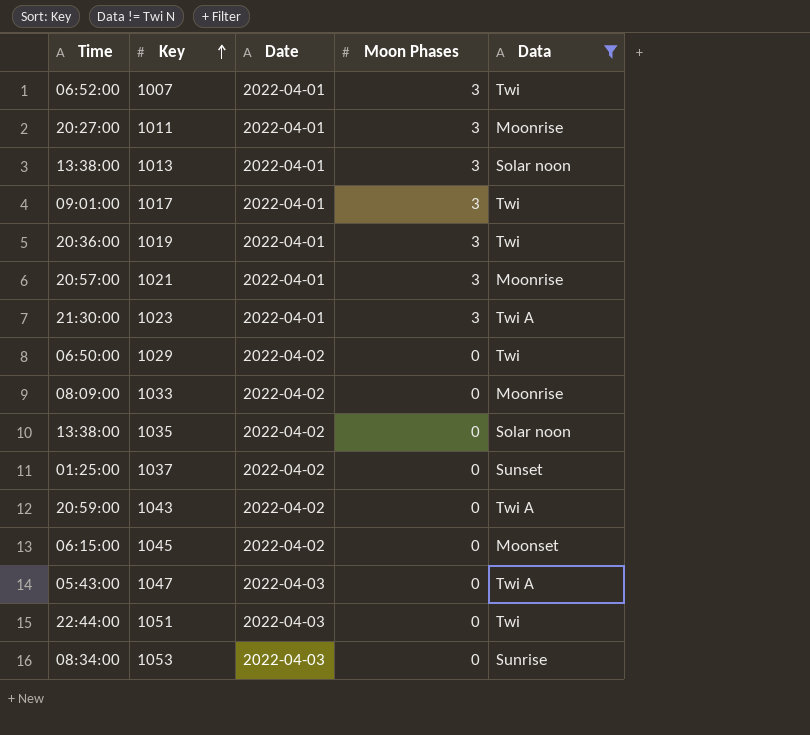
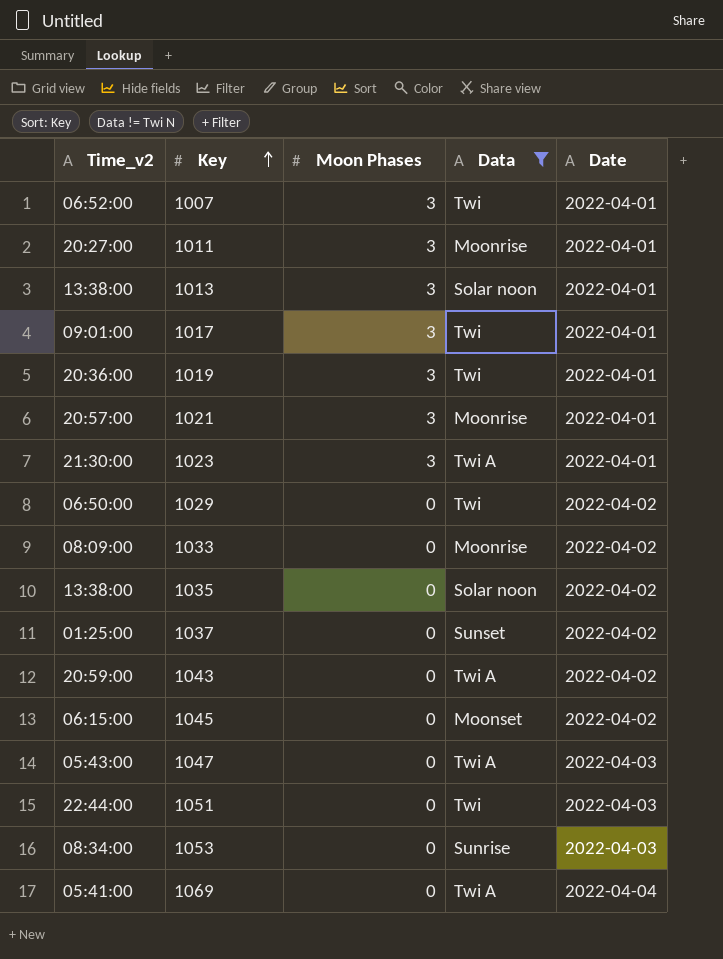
column name: Time -> Time_v2
column Date | position: 3 -> 5
row 1069: none -> 05:41:00 | 0 | Twi A | 2022-04-04

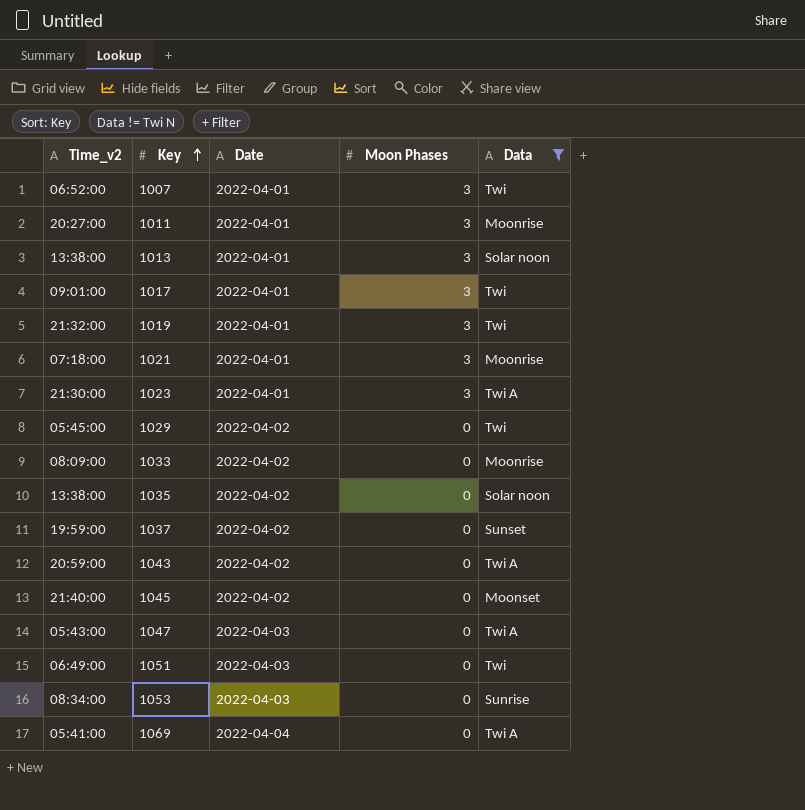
column Date | position: 5 -> 3
1019 | Time_v2: 20:36:00 -> 21:32:00
1021 | Time_v2: 20:57:00 -> 07:18:00
1029 | Time_v2: 06:50:00 -> 05:45:00
1037 | Time_v2: 01:25:00 -> 19:59:00
1045 | Time_v2: 06:15:00 -> 21:40:00
1051 | Time_v2: 22:44:00 -> 06:49:00

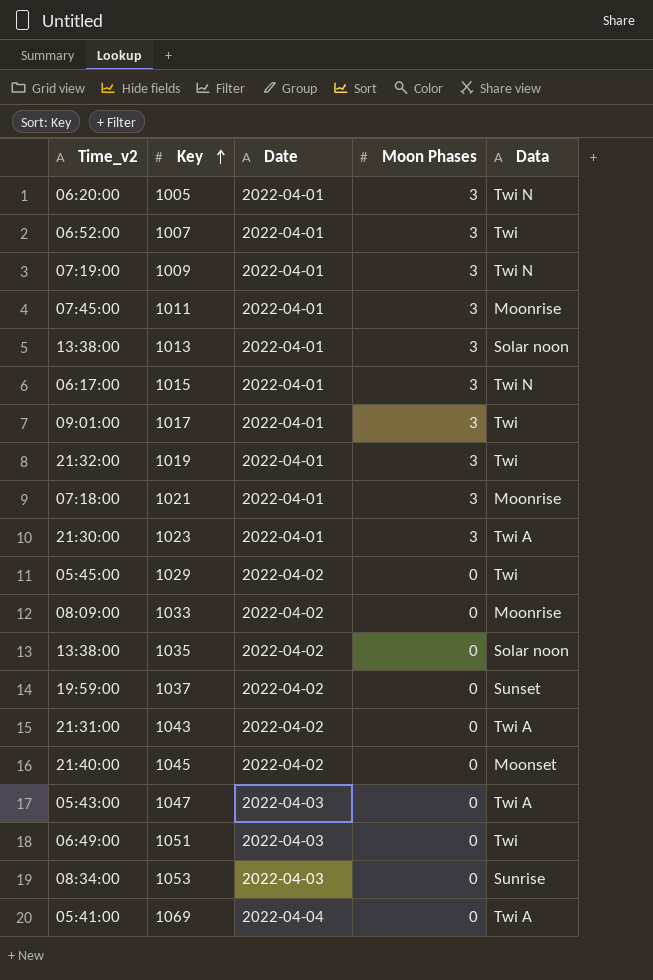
filter: Data != Twi N -> none
1011 | Time_v2: 20:27:00 -> 07:45:00
1043 | Time_v2: 20:59:00 -> 21:31:00

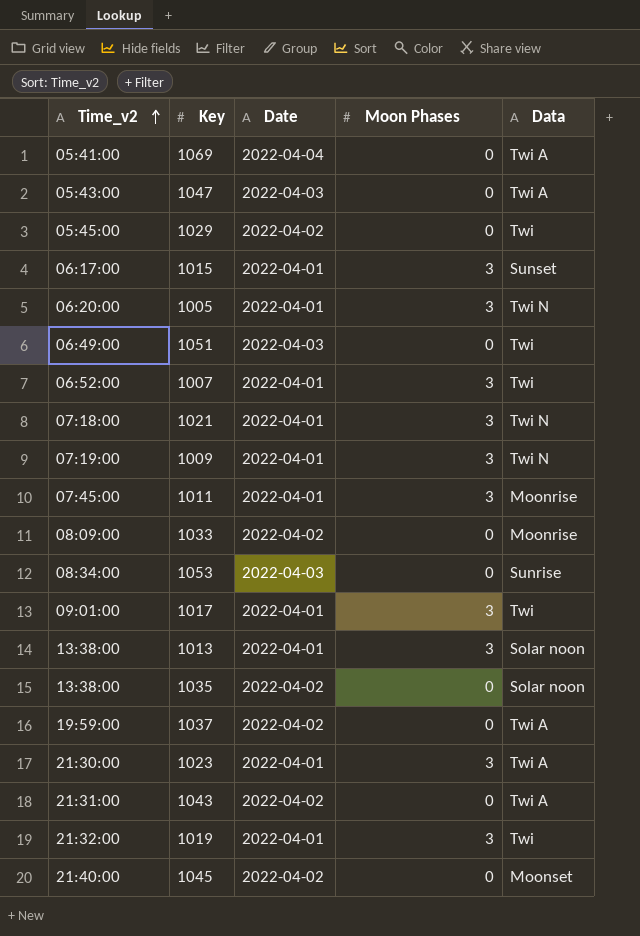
row order: Key ascending -> Time_v2 ascending
1015 | Data: Twi N -> Sunset
1021 | Data: Moonrise -> Twi N
1037 | Data: Sunset -> Twi A

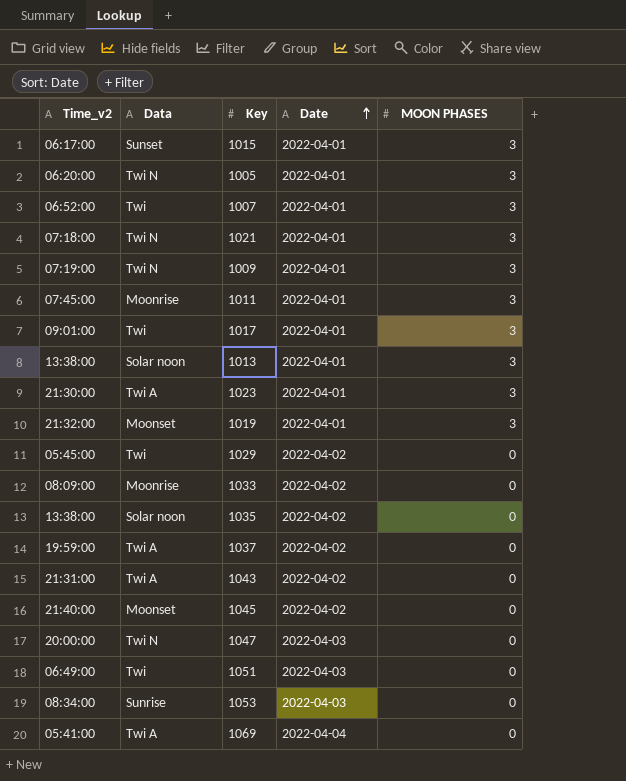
row order: Time_v2 ascending -> Date ascending
column Data | position: 5 -> 2
column name: Moon Phases -> MOON PHASES
1019 | Data: Twi -> Moonset
1047 | Time_v2: 05:43:00 -> 20:00:00
1047 | Data: Twi A -> Twi N

